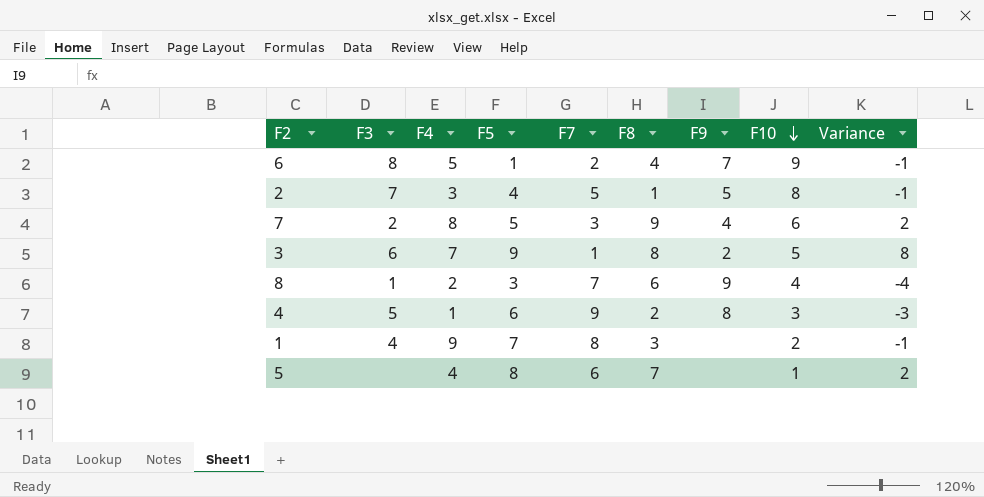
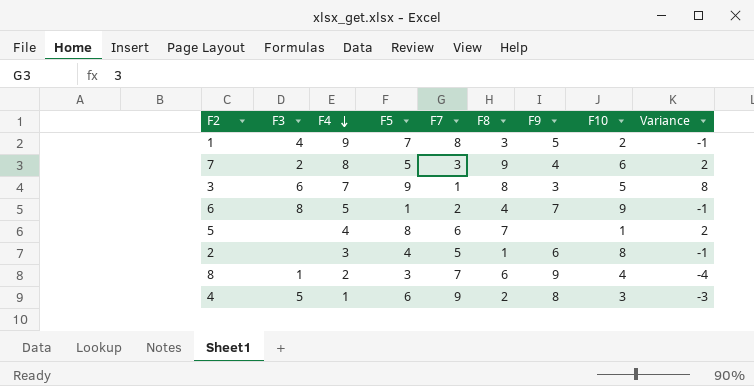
row order: F10 descending -> F4 descending
1 | F9: none -> 5
3 | F9: 2 -> 3
2 | F3: 7 -> none
2 | F9: 5 -> 6

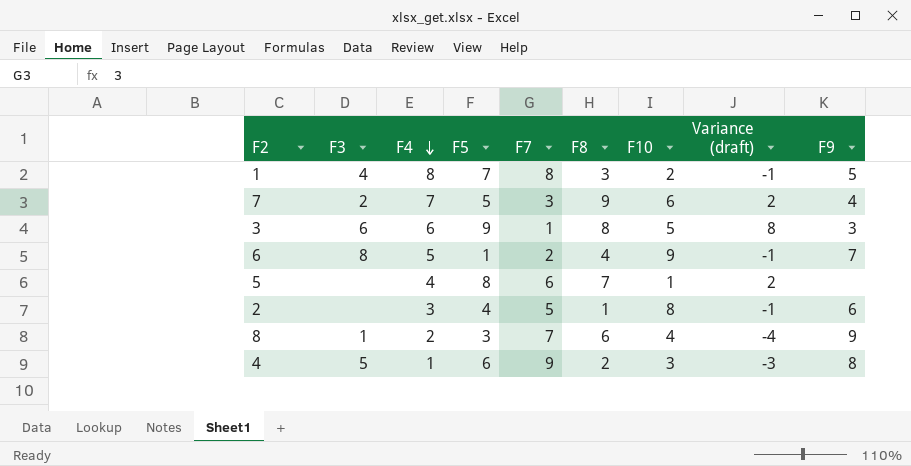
column name: Variance -> Variance (draft)
column F9 | position: 7 -> 9
1 | F4: 9 -> 8
7 | F4: 8 -> 7
3 | F4: 7 -> 6

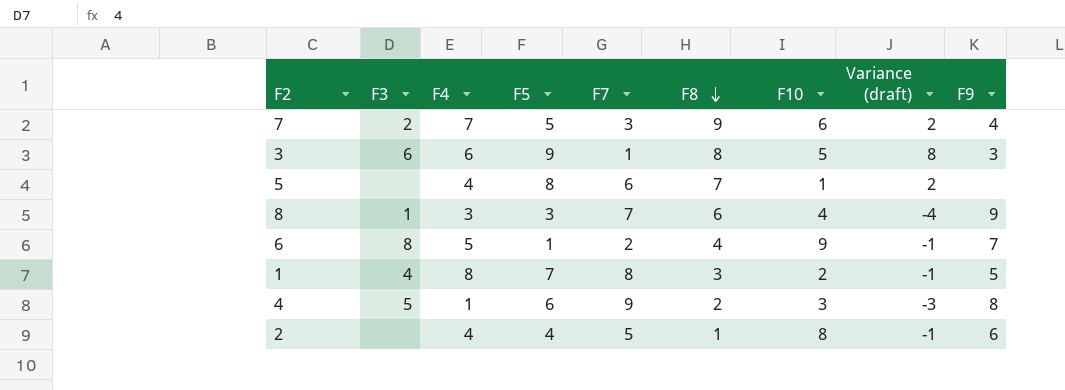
row order: F4 descending -> F8 descending
8 | F4: 2 -> 3
2 | F4: 3 -> 4

